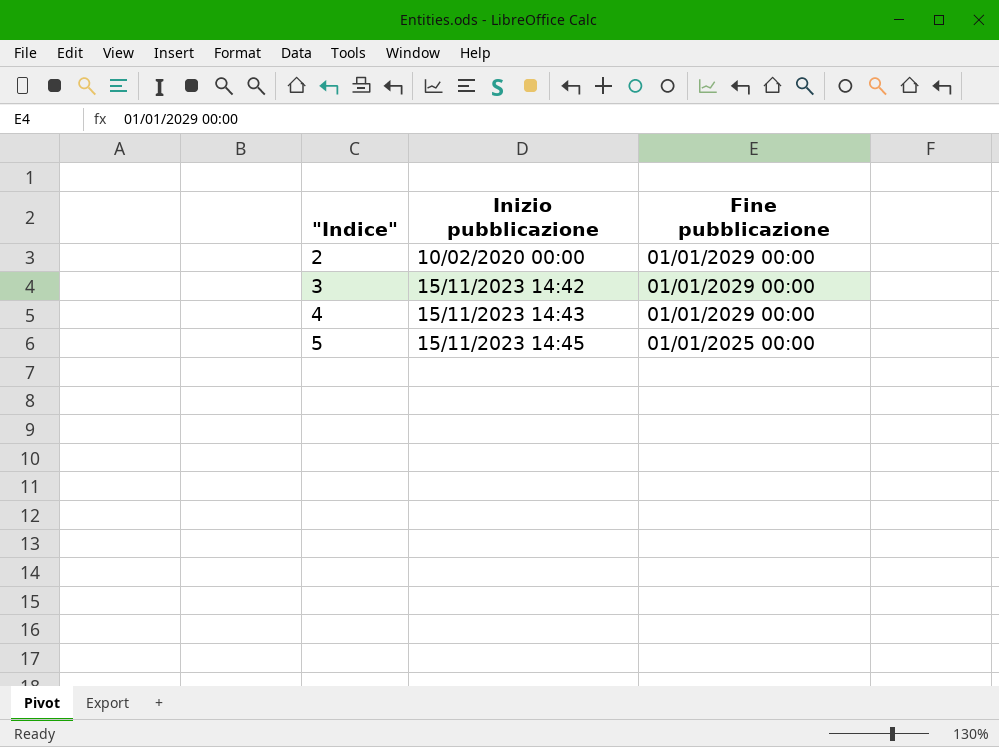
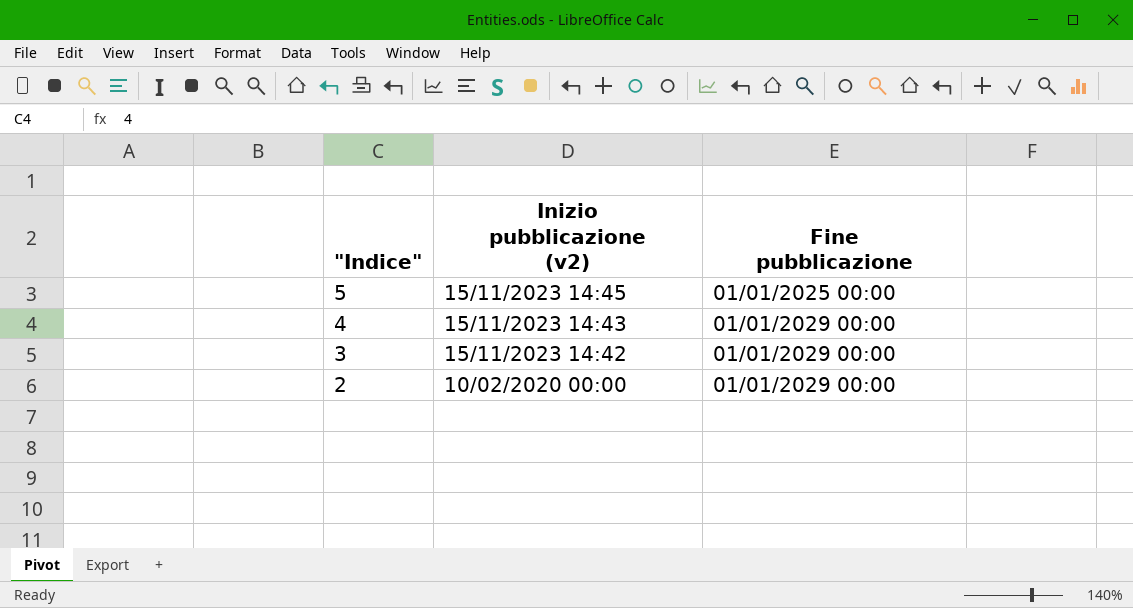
row order: "Indice" ascending -> "Indice" descending
column name: Inizio pubblicazione -> Inizio pubblicazione (v2)

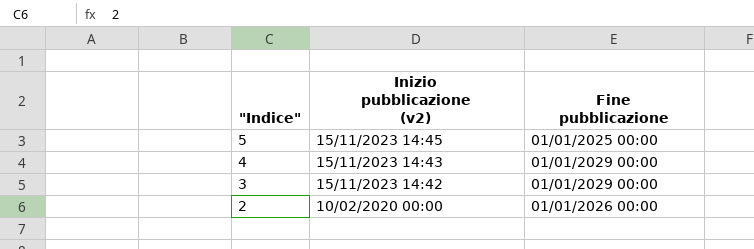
2 | Fine pubblicazione: 01/01/2029 00:00 -> 01/01/2026 00:00

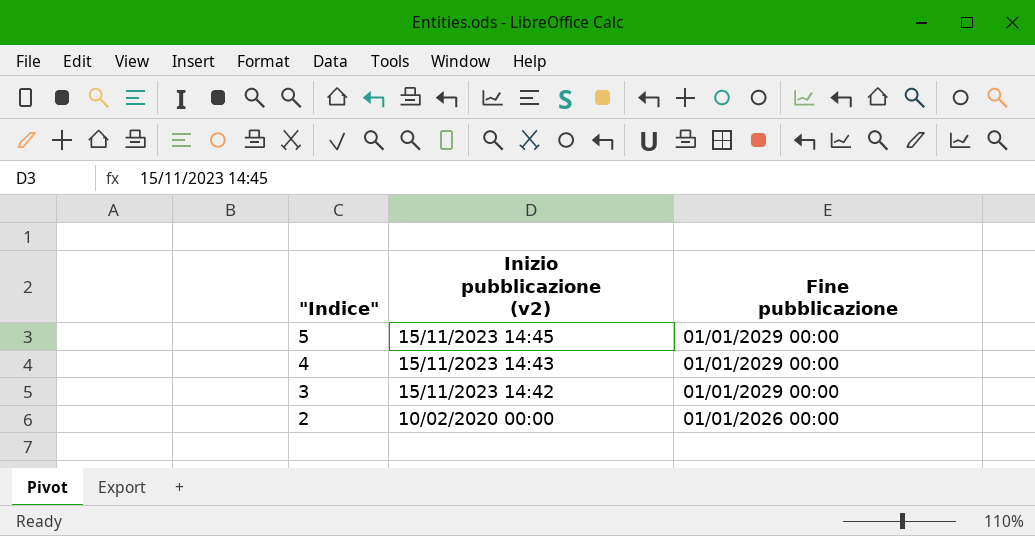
5 | Fine pubblicazione: 01/01/2025 00:00 -> 01/01/2029 00:00

